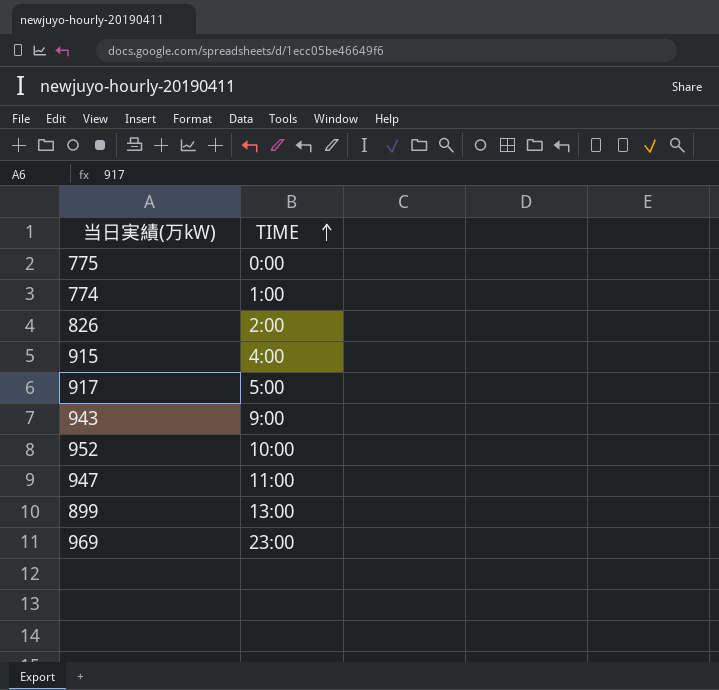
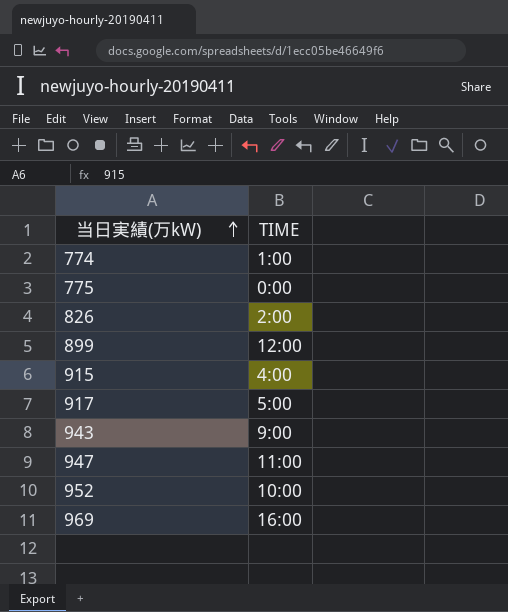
row order: TIME ascending -> 当日実績(万kW) ascending
899 | TIME: 13:00 -> 12:00
969 | TIME: 23:00 -> 16:00

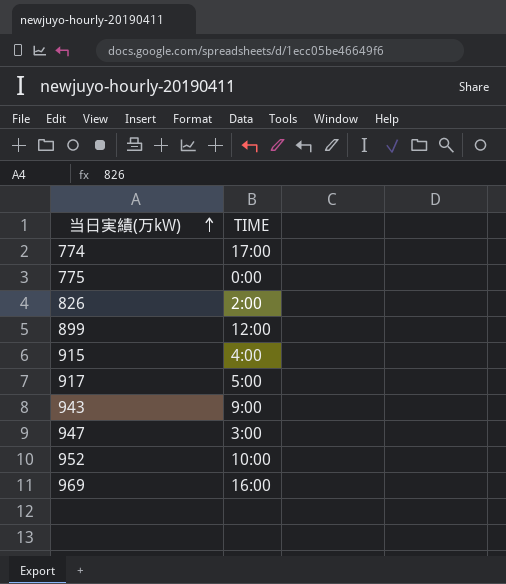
774 | TIME: 1:00 -> 17:00
947 | TIME: 11:00 -> 3:00

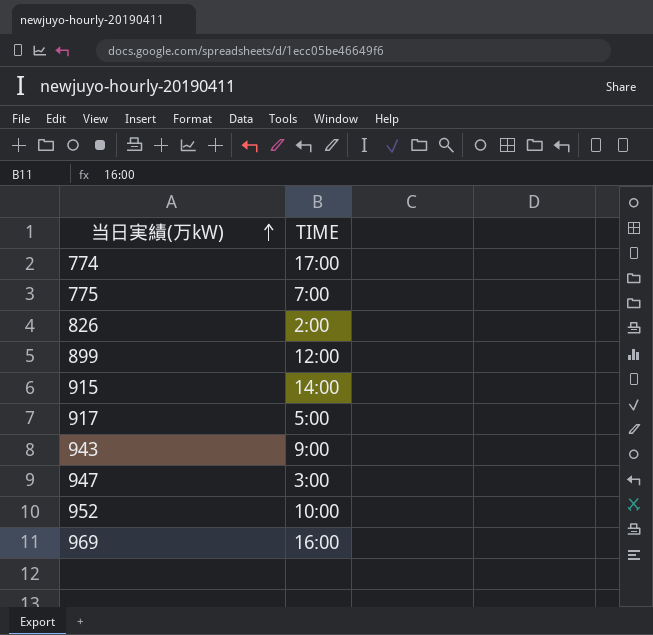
775 | TIME: 0:00 -> 7:00
915 | TIME: 4:00 -> 14:00

